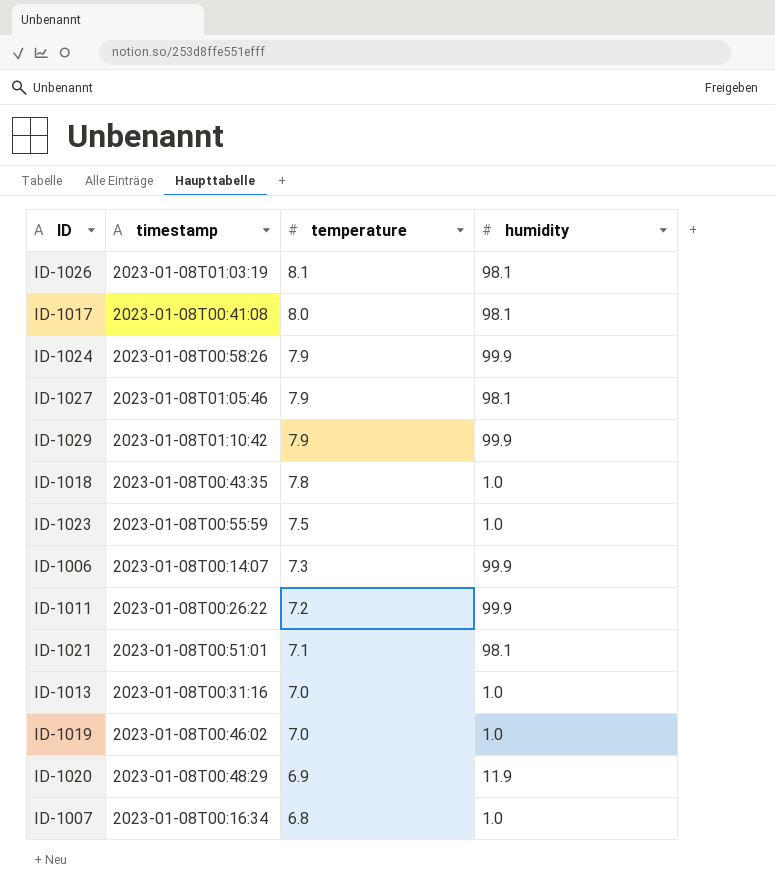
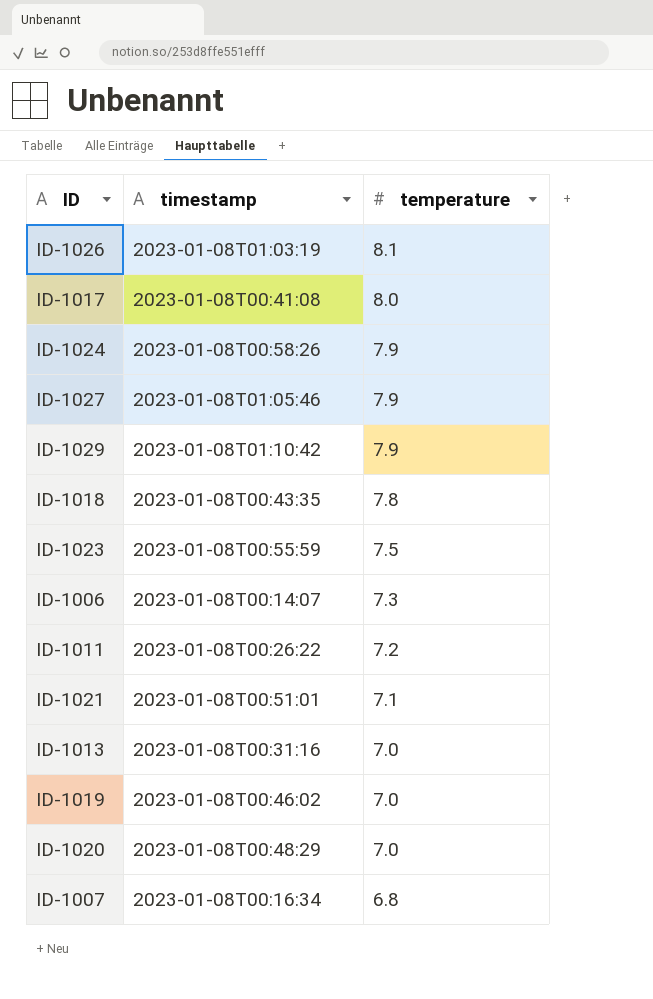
column humidity | position: 4 -> none
ID-1020 | temperature: 6.9 -> 7.0

